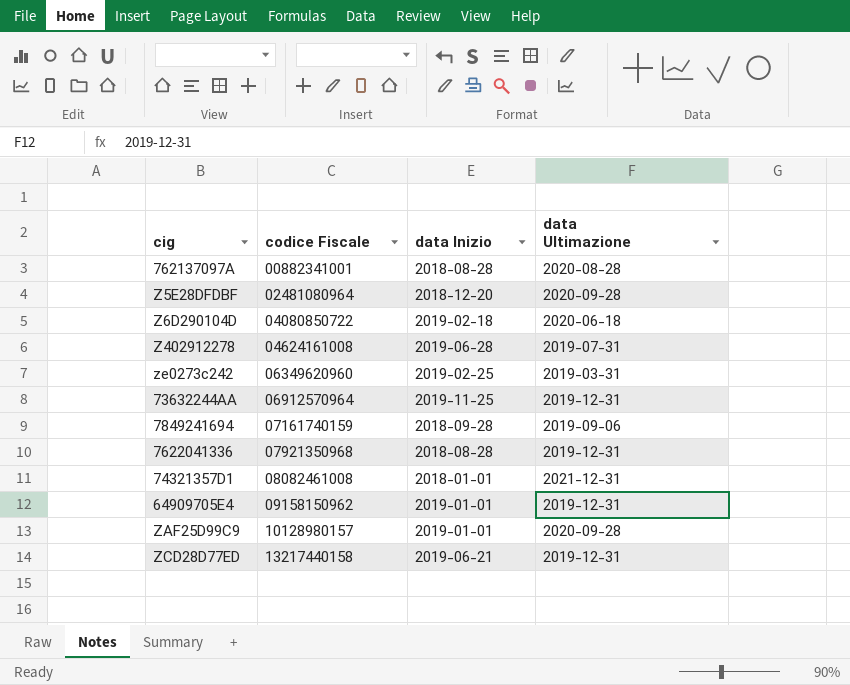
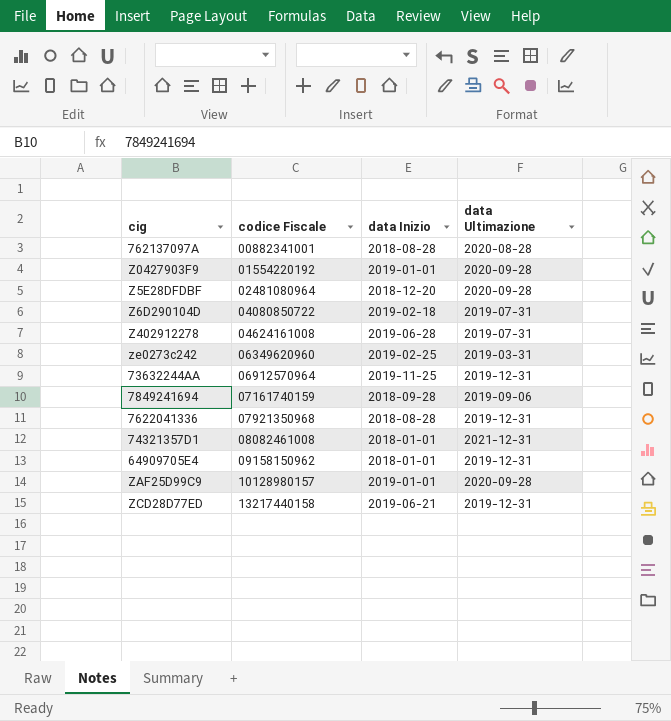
row Z0427903F9: none -> 01554220192 | 2019-01-01 | 2020-09-28
Z6D290104D | data Ultimazione: 2020-06-18 -> 2019-07-31
64909705E4 | data Inizio: 2019-01-01 -> 2018-01-01

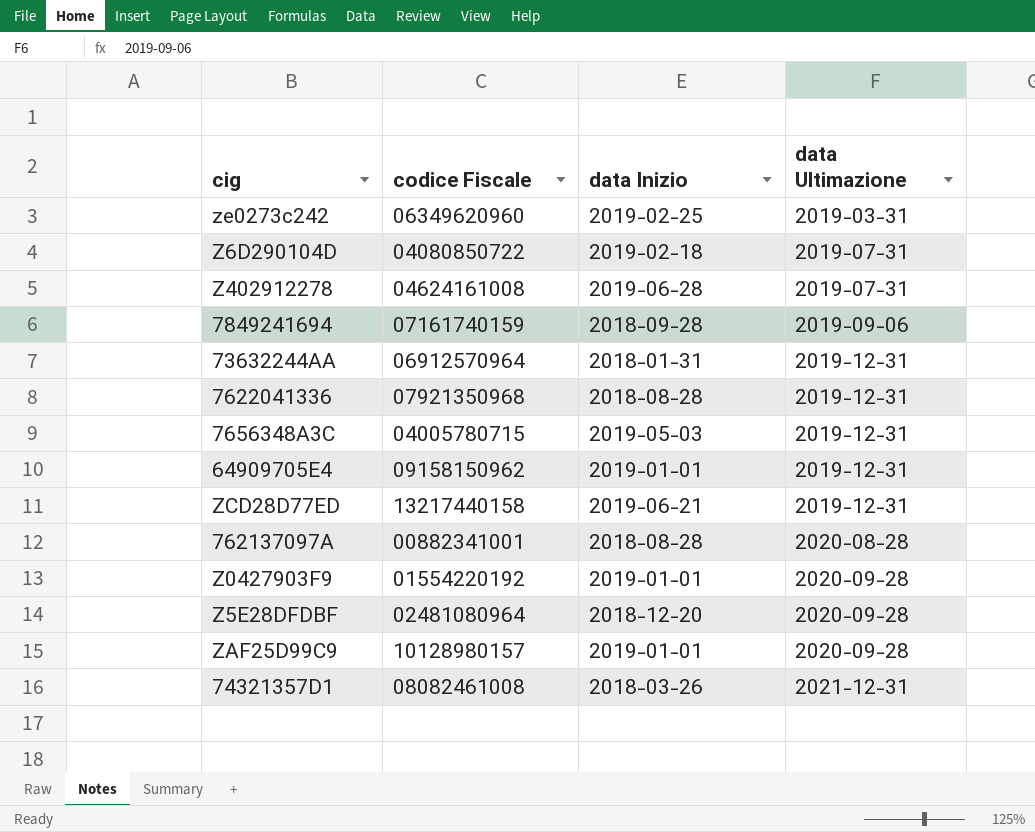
row order: codice Fiscale ascending -> data Ultimazione ascending
73632244AA | data Inizio: 2019-11-25 -> 2018-01-31
row 7656348A3C: none -> 04005780715 | 2019-05-03 | 2019-12-31
64909705E4 | data Inizio: 2018-01-01 -> 2019-01-01
74321357D1 | data Inizio: 2018-01-01 -> 2018-03-26

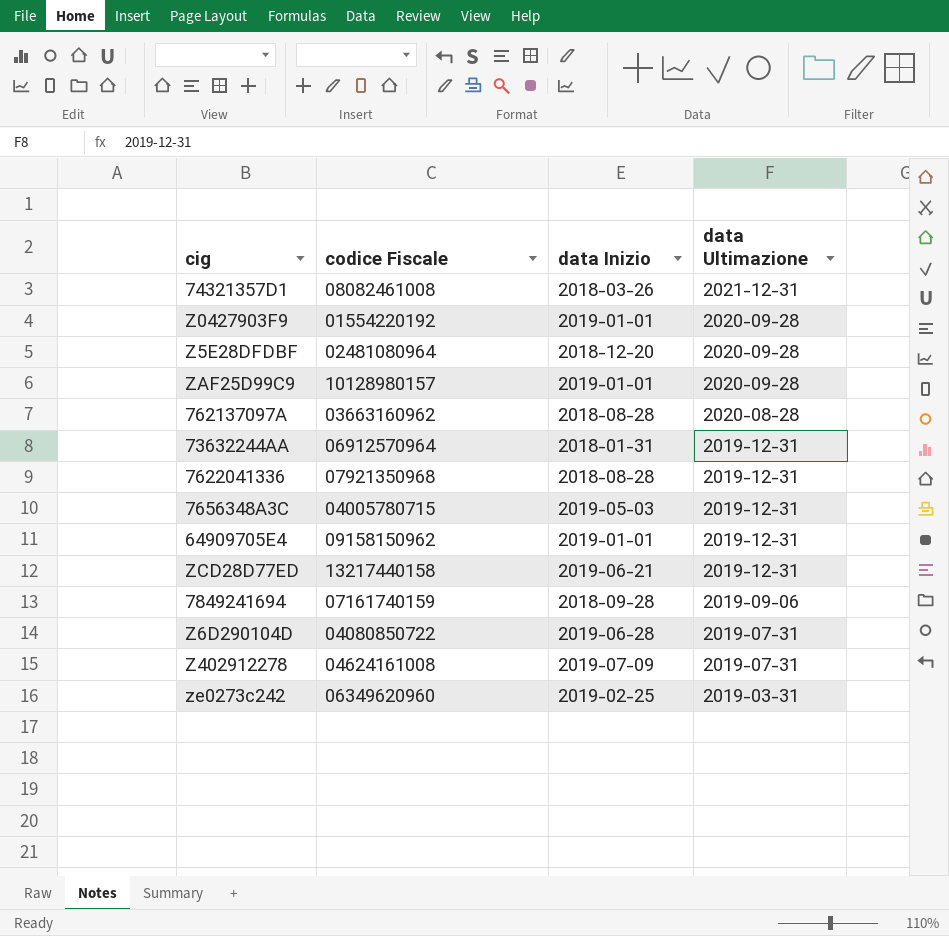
row order: data Ultimazione ascending -> data Ultimazione descending
762137097A | codice Fiscale: 00882341001 -> 03663160962
Z6D290104D | data Inizio: 2019-02-18 -> 2019-06-28
Z402912278 | data Inizio: 2019-06-28 -> 2019-07-09

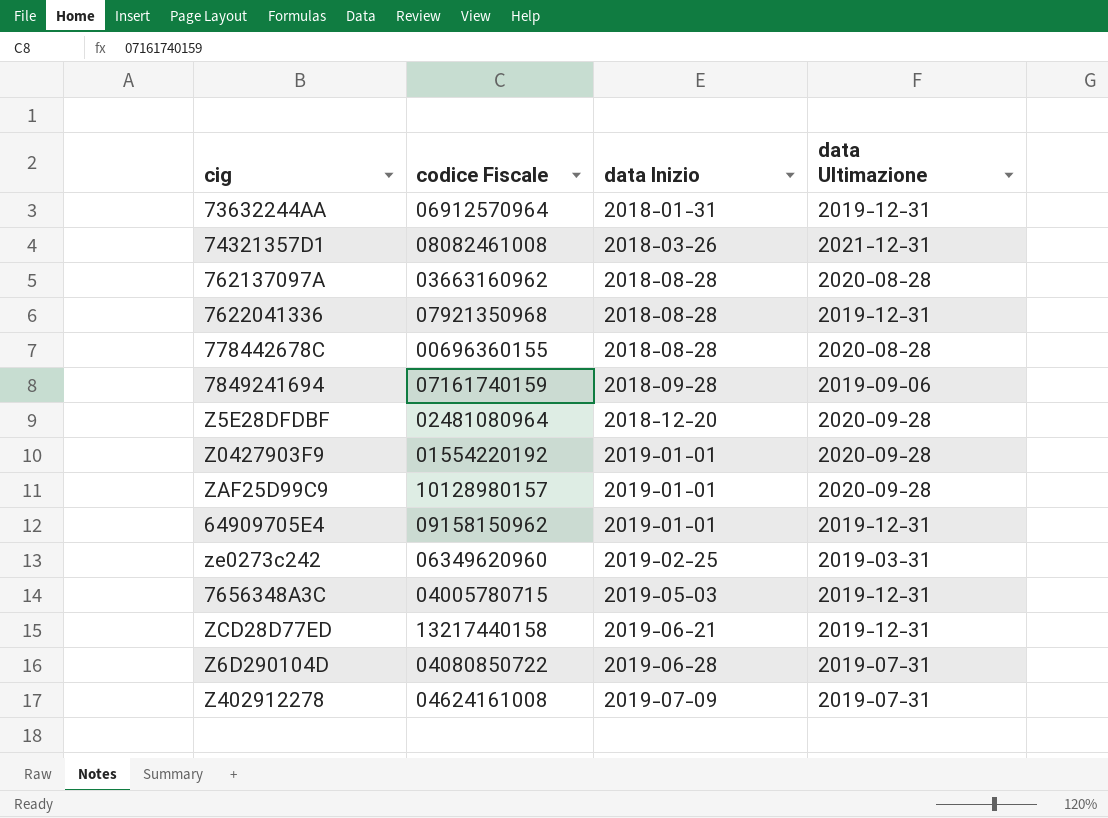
row order: data Ultimazione descending -> data Inizio ascending
row 778442678C: none -> 00696360155 | 2018-08-28 | 2020-08-28

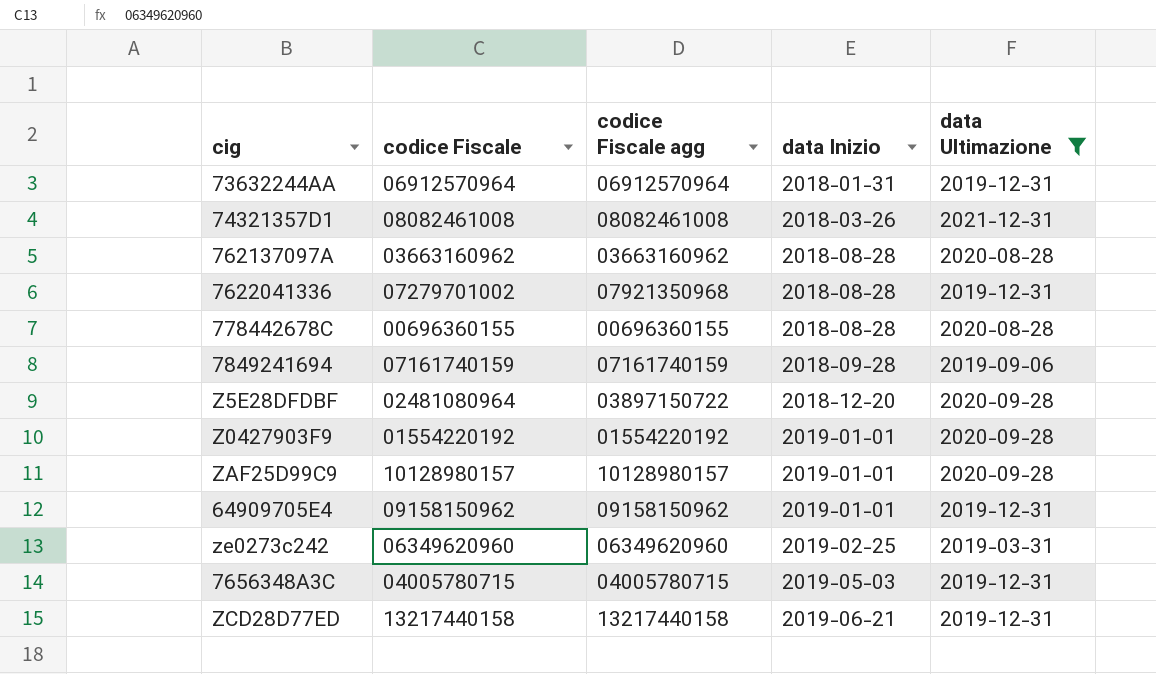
filter: none -> data Ultimazione != 2019-07-31
column codice Fiscale agg | position: none -> 3
7622041336 | codice Fiscale: 07921350968 -> 07279701002

